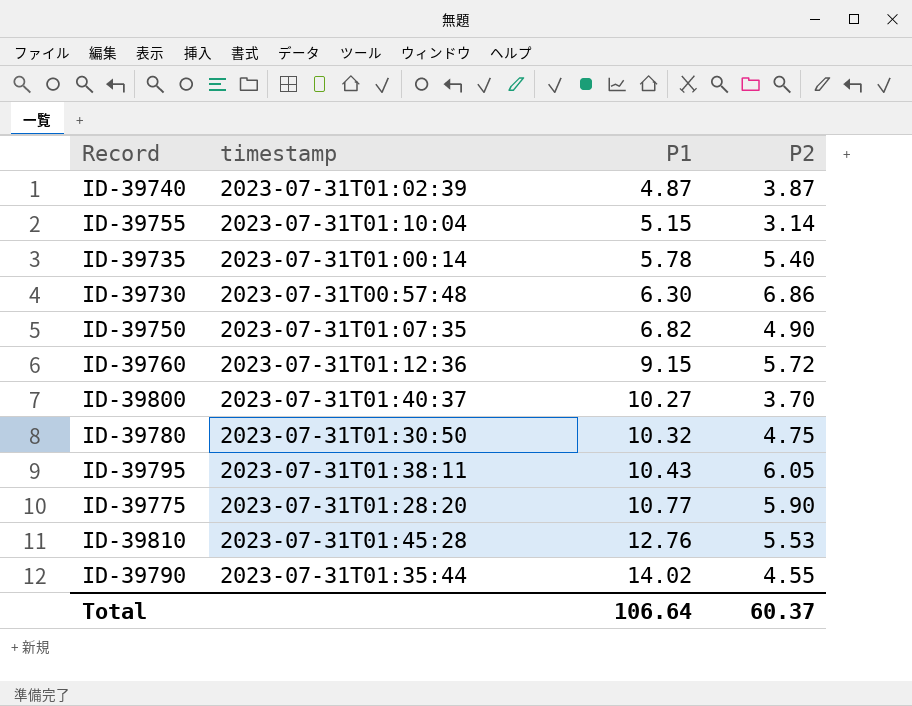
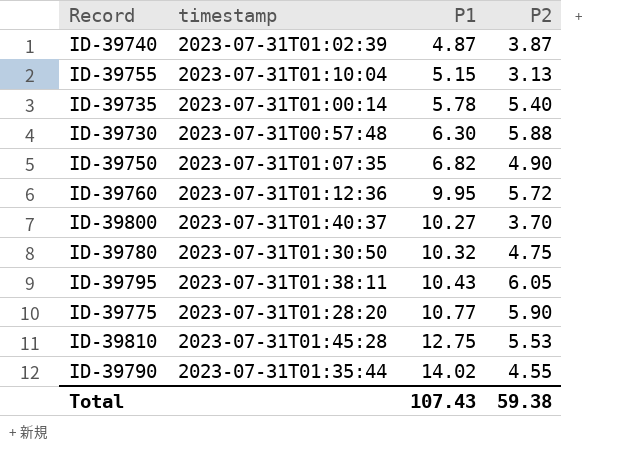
ID-39755 | P2: 3.14 -> 3.13
ID-39730 | P2: 6.86 -> 5.88
ID-39760 | P1: 9.15 -> 9.95
ID-39810 | P1: 12.76 -> 12.75
Total | P1: 106.64 -> 107.43
Total | P2: 60.37 -> 59.38

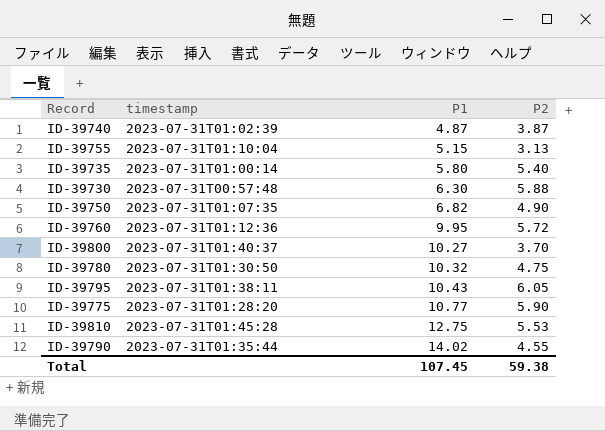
ID-39735 | P1: 5.78 -> 5.80
Total | P1: 107.43 -> 107.45

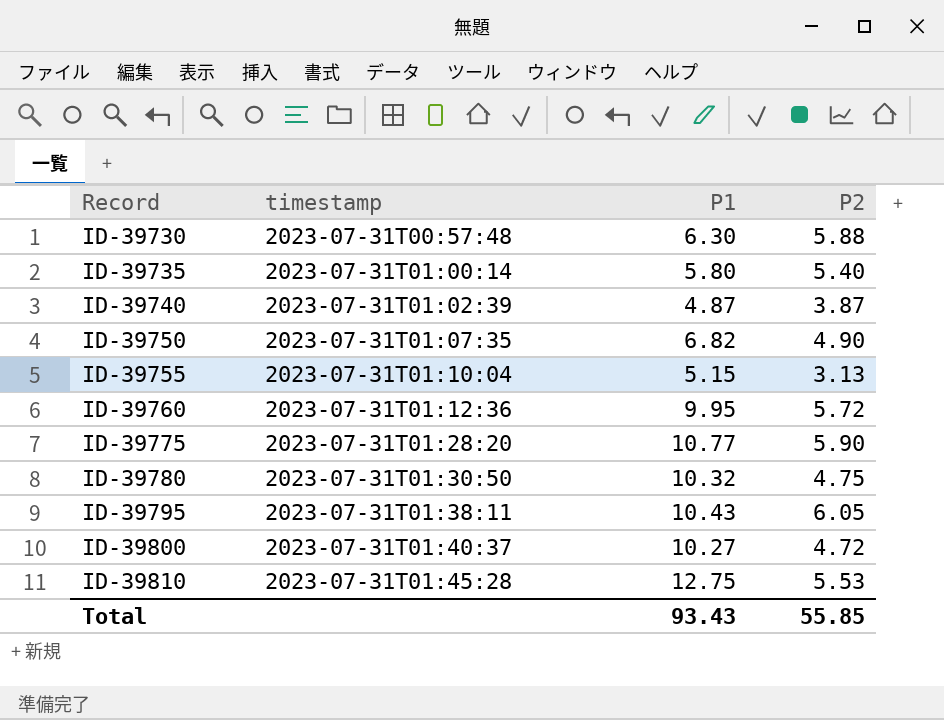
row order: P1 ascending -> Record ascending
row ID-39790: 2023-07-31T01:35:44 | 14.02 | 4.55 -> none
ID-39800 | P2: 3.70 -> 4.72
Total | P1: 107.45 -> 93.43
Total | P2: 59.38 -> 55.85

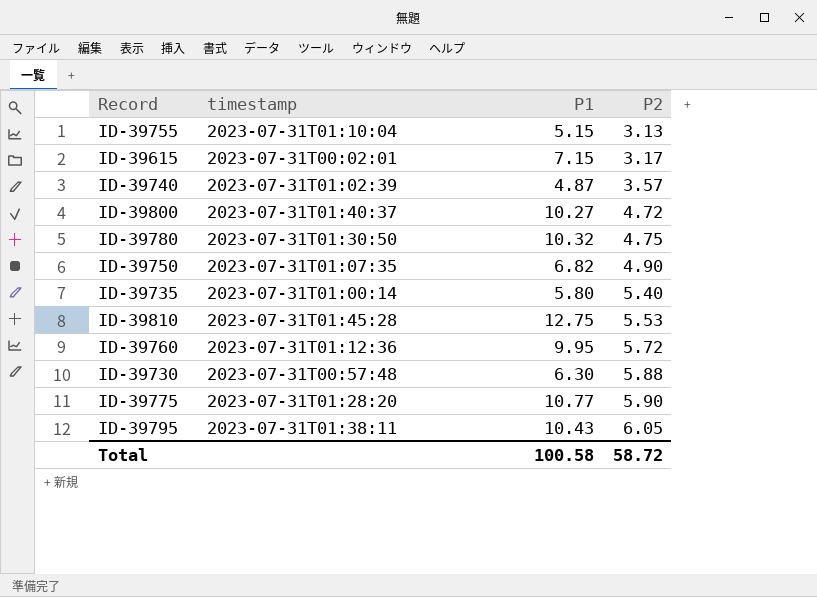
row order: Record ascending -> P2 ascending
row ID-39615: none -> 2023-07-31T00:02:01 | 7.15 | 3.17
ID-39740 | P2: 3.87 -> 3.57
Total | P1: 93.43 -> 100.58
Total | P2: 55.85 -> 58.72

